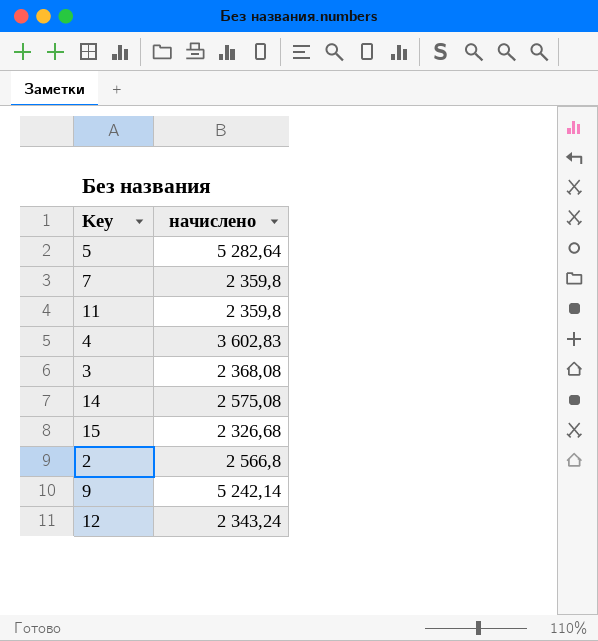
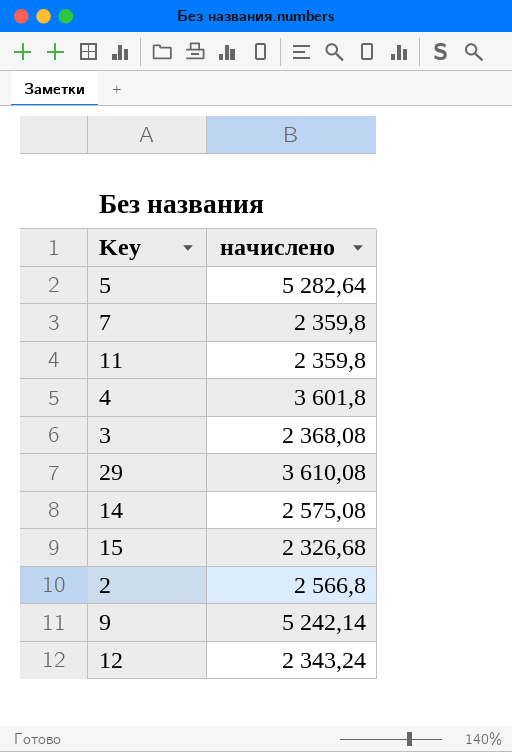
4 | начислено: 3 602,83 -> 3 601,8
row 29: none -> 3 610,08

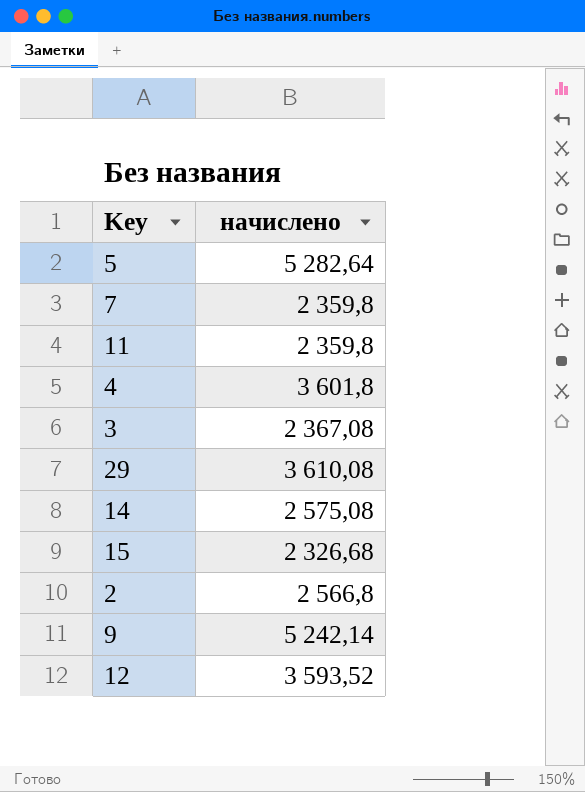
3 | начислено: 2 368,08 -> 2 367,08
12 | начислено: 2 343,24 -> 3 593,52

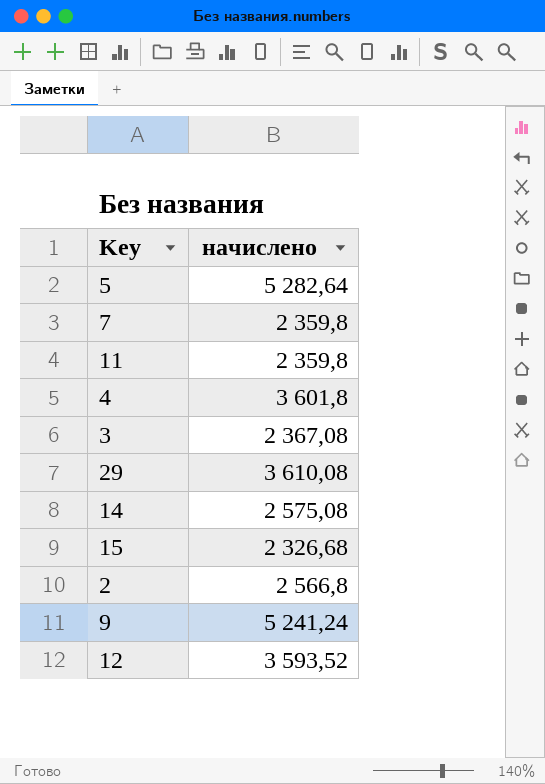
9 | начислено: 5 242,14 -> 5 241,24

